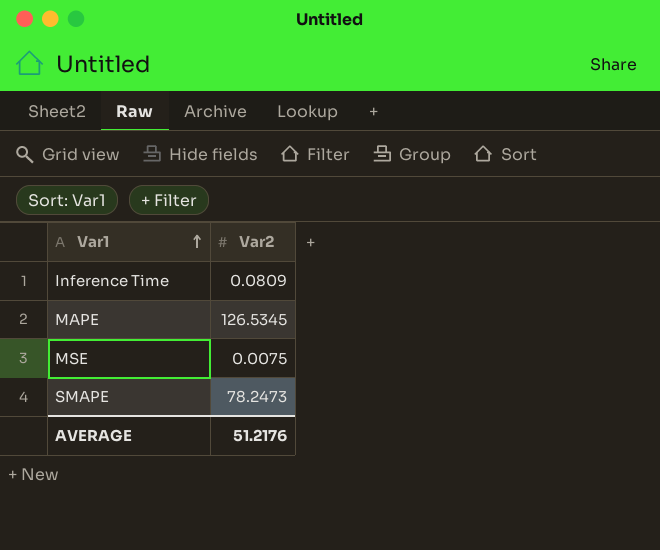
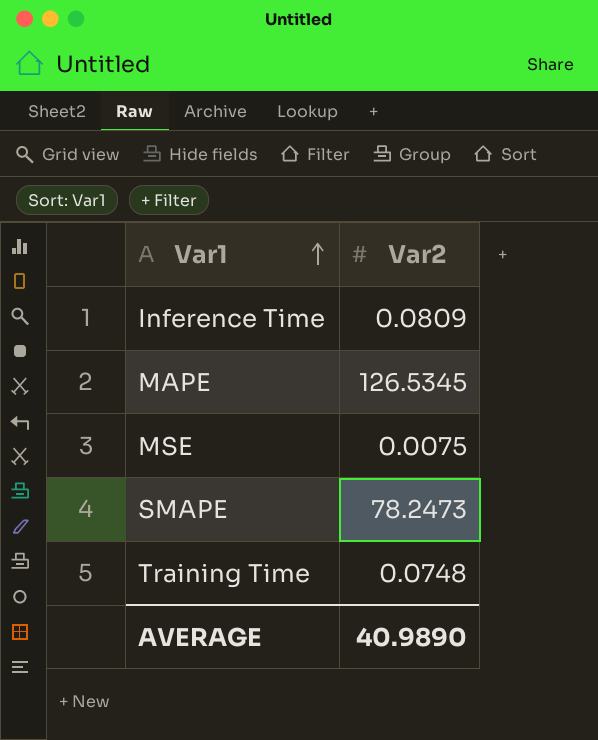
row Training Time: none -> 0.0748
AVERAGE | Var2: 51.2176 -> 40.9890

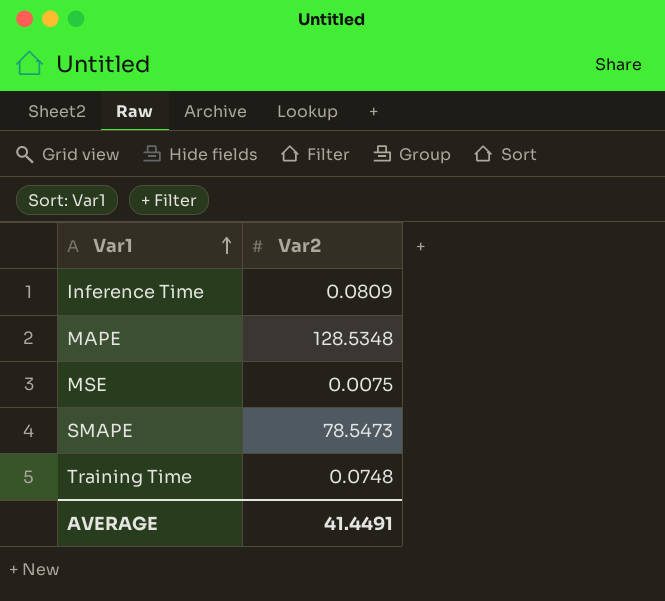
MAPE | Var2: 126.5345 -> 128.5348
SMAPE | Var2: 78.2473 -> 78.5473
AVERAGE | Var2: 40.9890 -> 41.4491

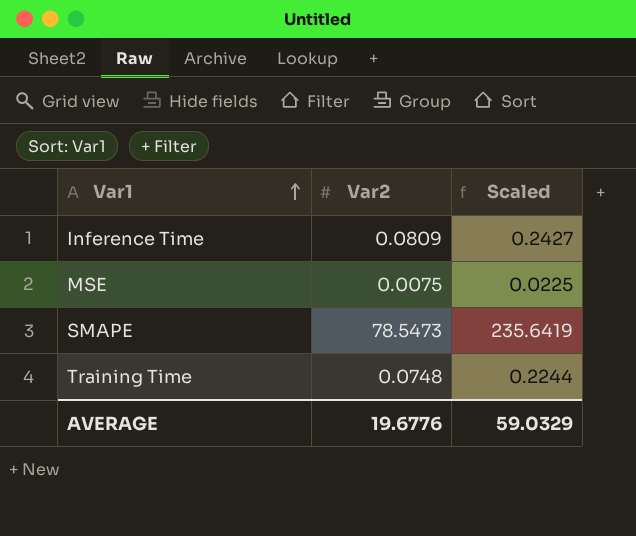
column Scaled | formula: none -> [Var2] * 3
row MAPE: 128.5348 -> none
AVERAGE | Var2: 41.4491 -> 19.6776

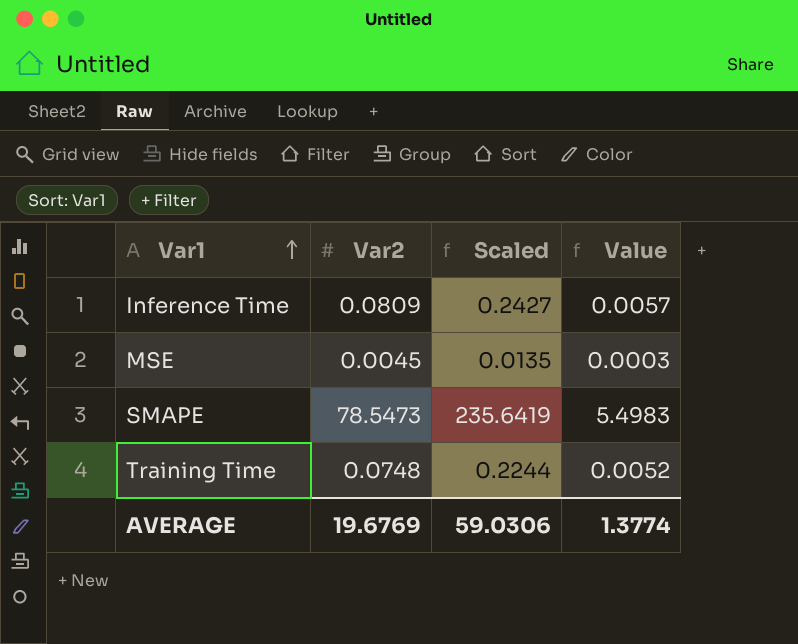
column Value | formula: none -> [Var2] * 0.07
MSE | Var2: 0.0075 -> 0.0045
MSE | Scaled: 0.0225 -> 0.0135
AVERAGE | Var2: 19.6776 -> 19.6769
AVERAGE | Scaled: 59.0329 -> 59.0306

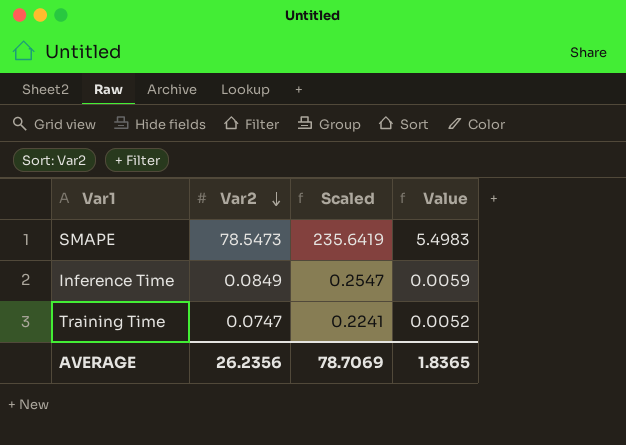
row order: Var1 ascending -> Var2 descending
row MSE: 0.0045 | 0.0135 | 0.0003 -> none
Inference Time | Var2: 0.0809 -> 0.0849
Inference Time | Scaled: 0.2427 -> 0.2547
Inference Time | Value: 0.0057 -> 0.0059
Training Time | Var2: 0.0748 -> 0.0747
Training Time | Scaled: 0.2244 -> 0.2241
AVERAGE | Var2: 19.6769 -> 26.2356
AVERAGE | Scaled: 59.0306 -> 78.7069
AVERAGE | Value: 1.3774 -> 1.8365

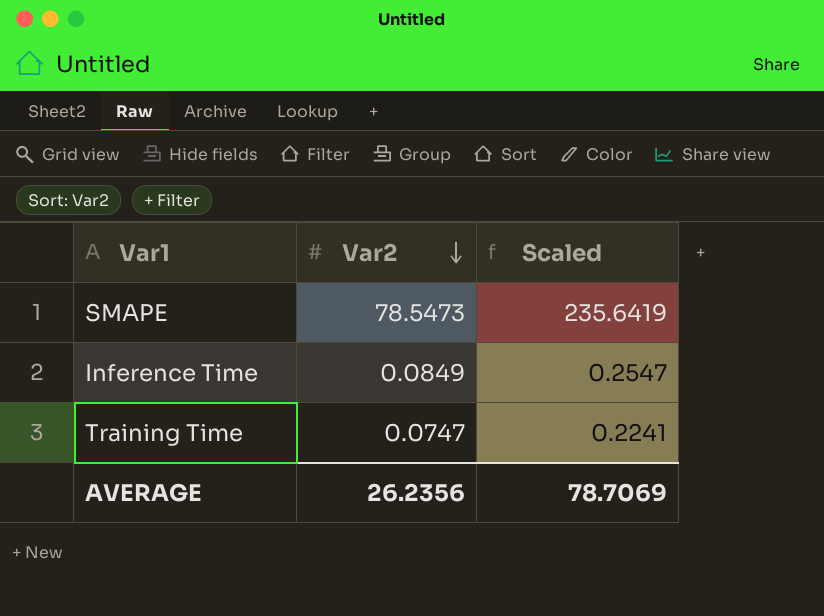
column Value | formula: [Var2] * 0.07 -> none

